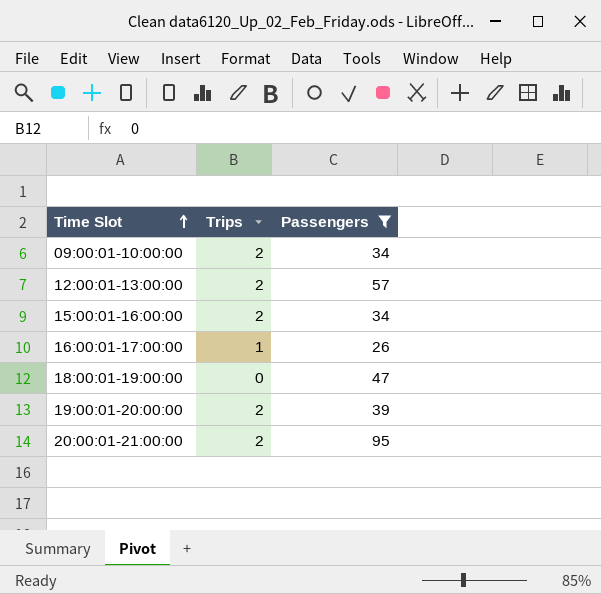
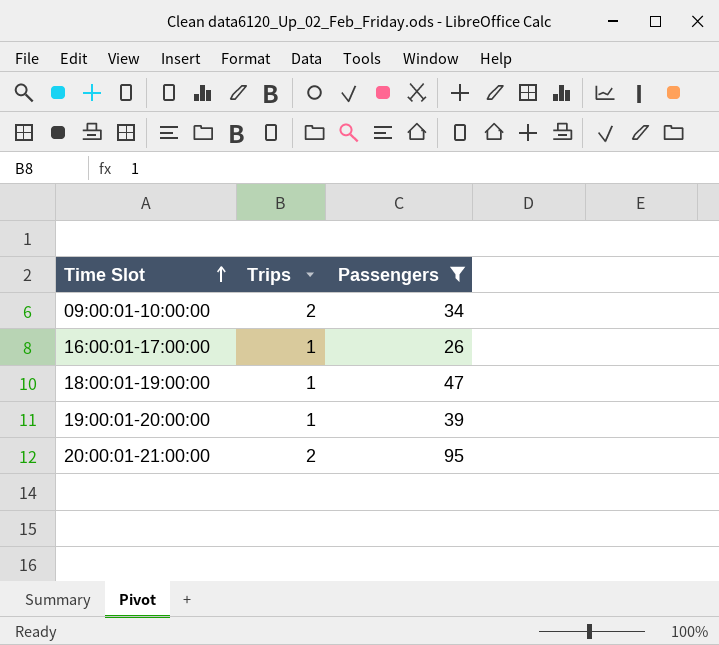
row 12:00:01-13:00:00: 2 | 57 -> none
row 15:00:01-16:00:00: 2 | 34 -> none
18:00:01-19:00:00 | Trips: 0 -> 1
19:00:01-20:00:00 | Trips: 2 -> 1

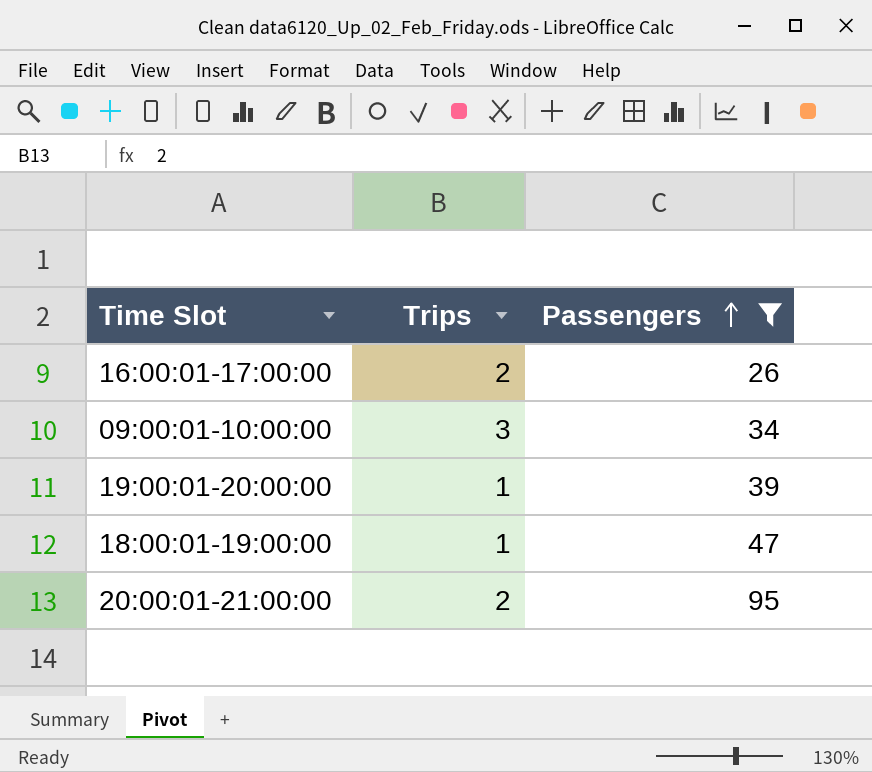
row order: Time Slot ascending -> Passengers ascending
16:00:01-17:00:00 | Trips: 1 -> 2
09:00:01-10:00:00 | Trips: 2 -> 3

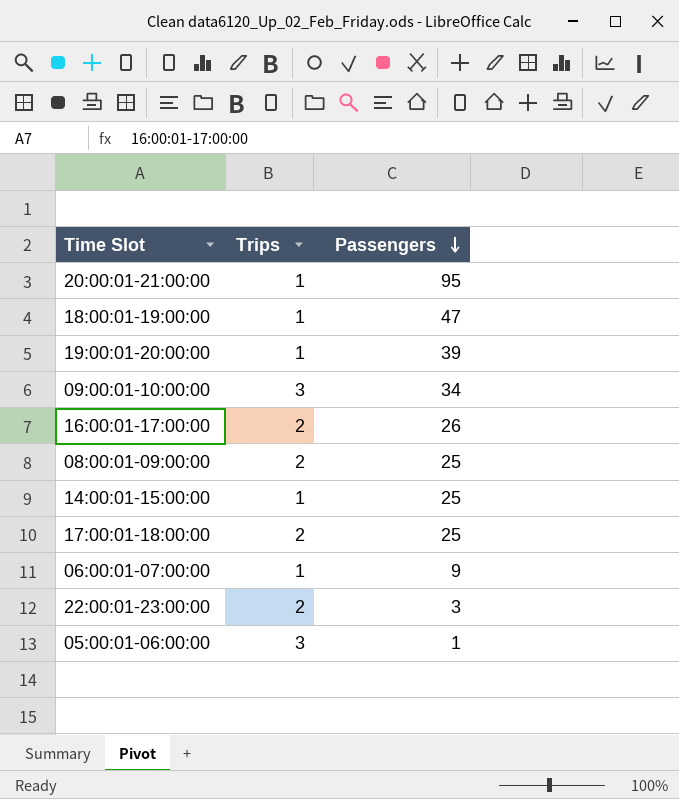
filter: Passengers >= 26 -> none
row order: Passengers ascending -> Passengers descending
20:00:01-21:00:00 | Trips: 2 -> 1

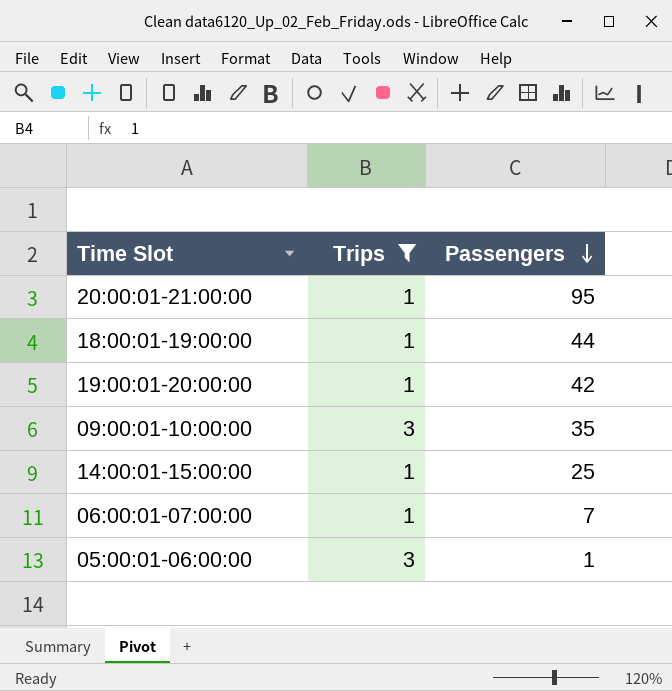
filter: none -> Trips != 2
18:00:01-19:00:00 | Passengers: 47 -> 44
19:00:01-20:00:00 | Passengers: 39 -> 42
09:00:01-10:00:00 | Passengers: 34 -> 35
06:00:01-07:00:00 | Passengers: 9 -> 7

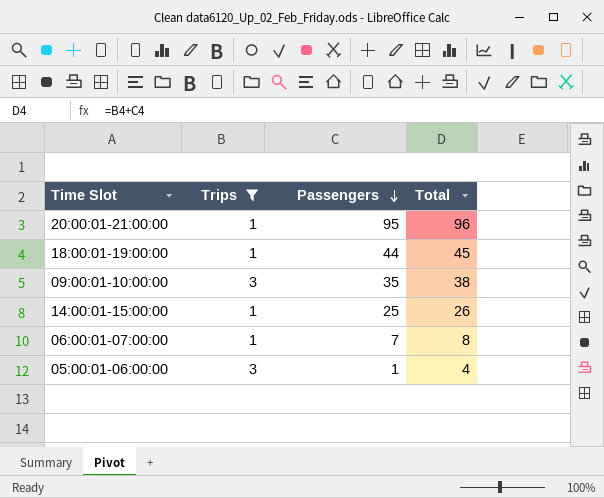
column Total | formula: none -> [Trips] + [Passengers]
row 19:00:01-20:00:00: 1 | 42 -> none

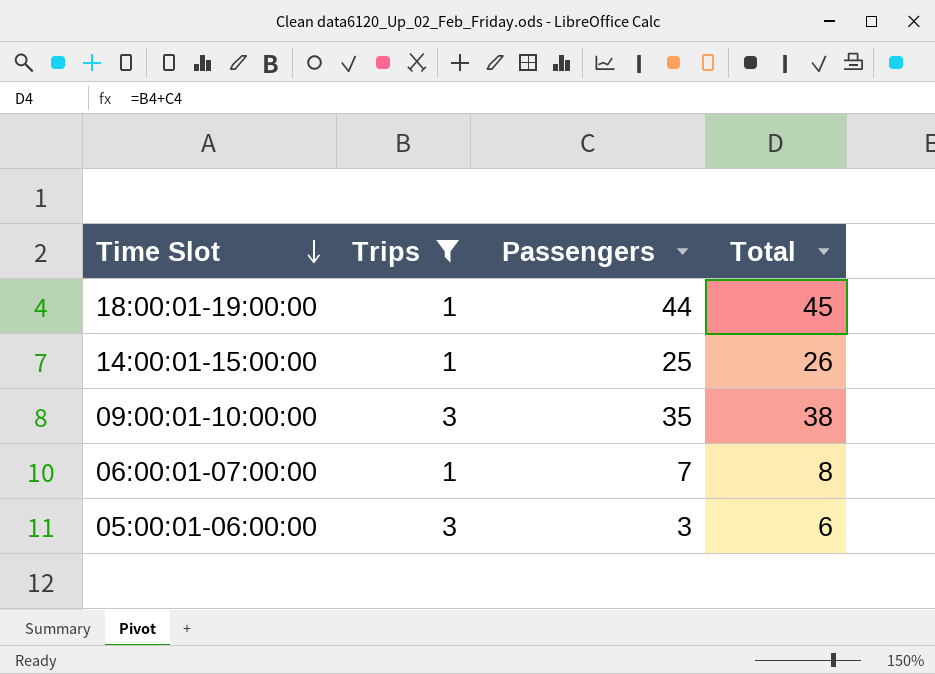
row order: Passengers descending -> Time Slot descending
row 20:00:01-21:00:00: 1 | 95 | 96 -> none
05:00:01-06:00:00 | Passengers: 1 -> 3
05:00:01-06:00:00 | Total: 4 -> 6

